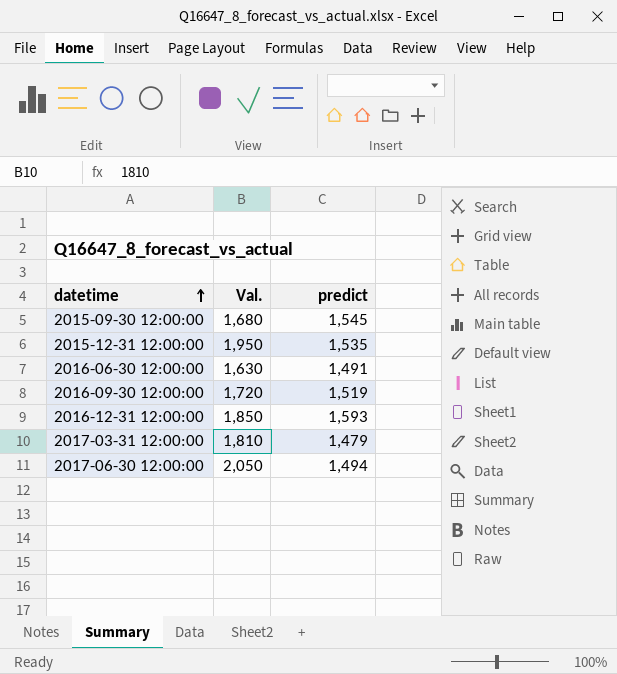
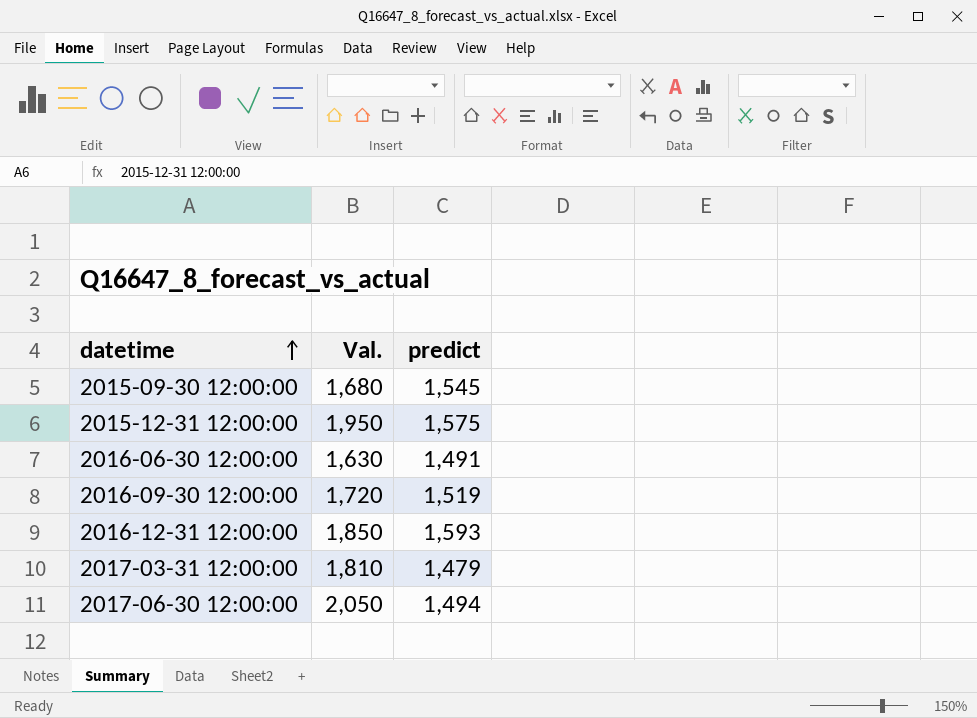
2015-12-31 12:00:00 | predict: 1,535 -> 1,575

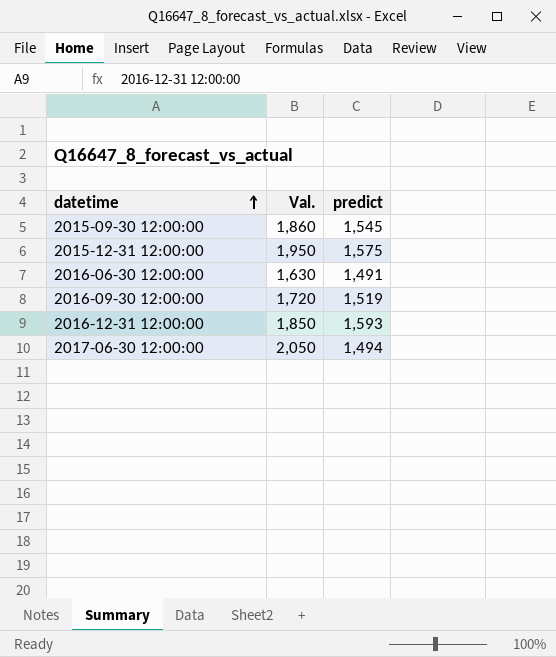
row 2017-03-31 12:00:00: 1,810 | 1,479 -> none
2015-09-30 12:00:00 | Val.: 1,680 -> 1,860

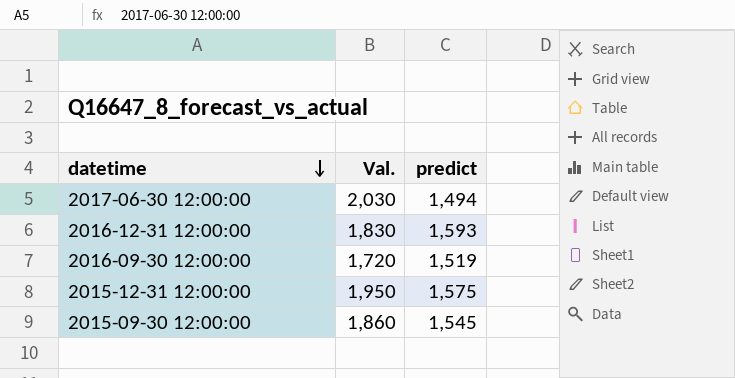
row order: datetime ascending -> datetime descending
row 2016-06-30 12:00:00: 1,630 | 1,491 -> none
2017-06-30 12:00:00 | Val.: 2,050 -> 2,030
2016-12-31 12:00:00 | Val.: 1,850 -> 1,830

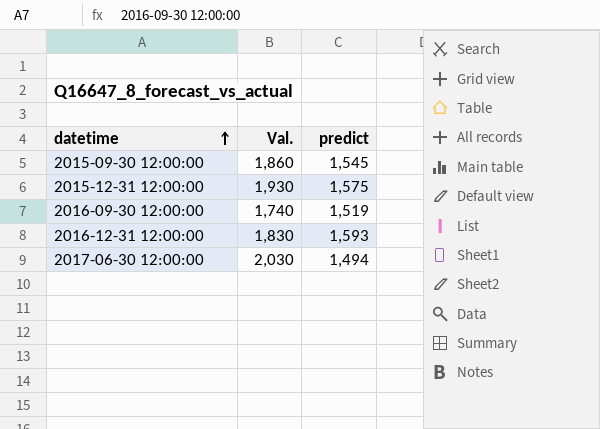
row order: datetime descending -> datetime ascending
2015-12-31 12:00:00 | Val.: 1,950 -> 1,930
2016-09-30 12:00:00 | Val.: 1,720 -> 1,740

